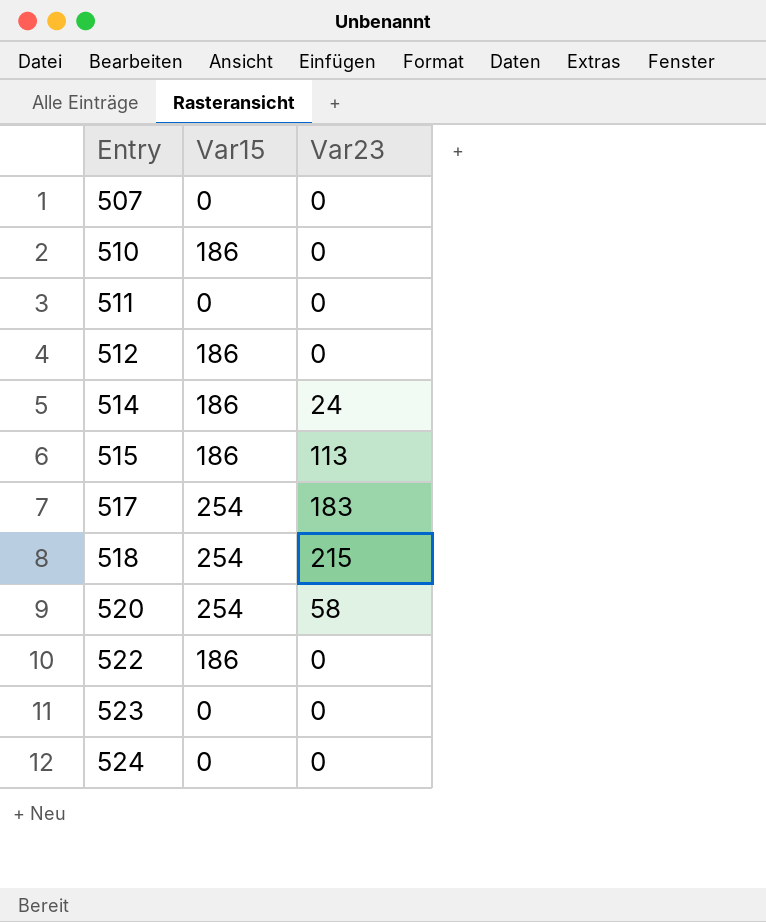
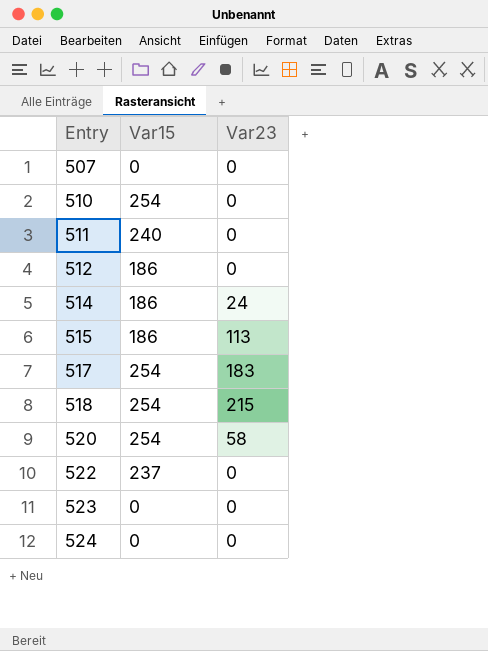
510 | Var15: 186 -> 254
511 | Var15: 0 -> 240
522 | Var15: 186 -> 237

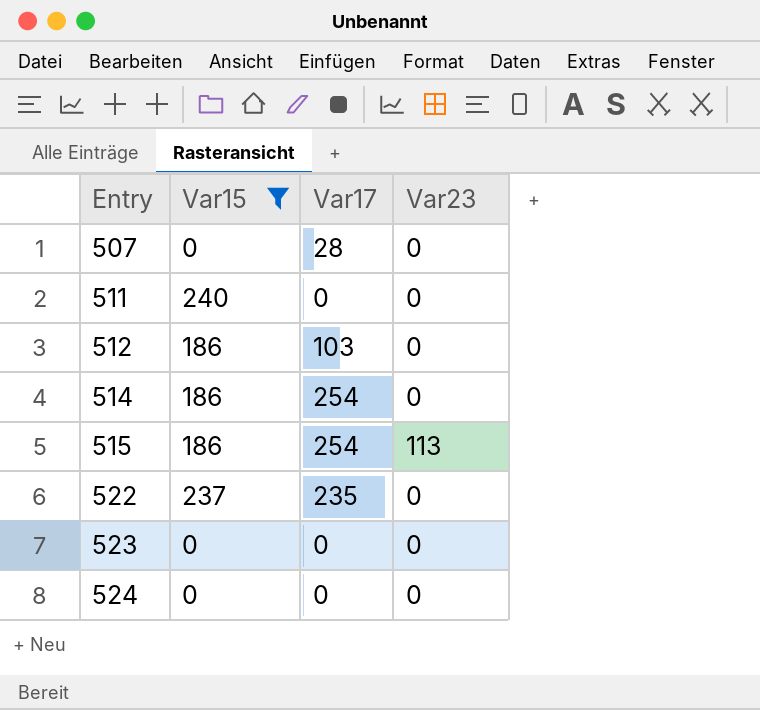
filter: none -> Var15 != 254
column Var17 | position: none -> 3
514 | Var23: 24 -> 0

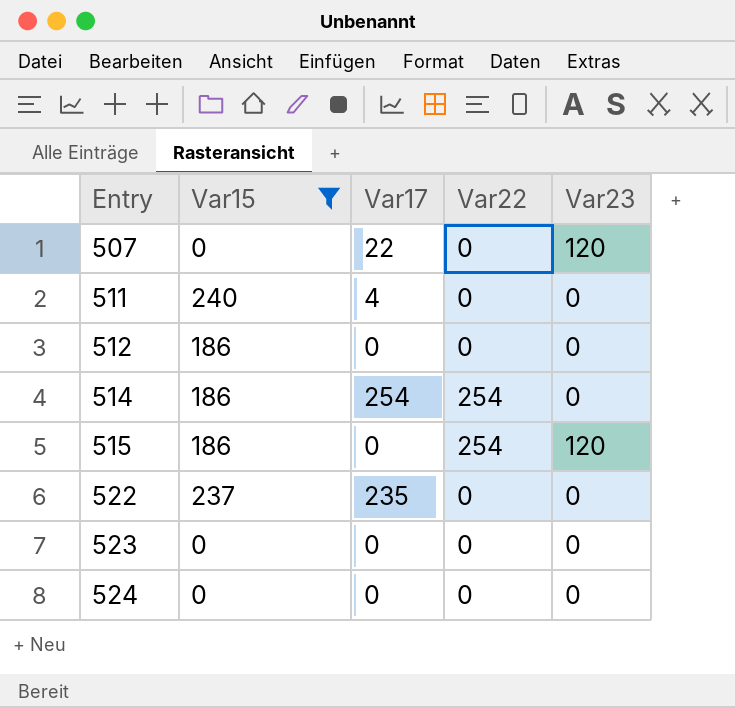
column Var22 | position: none -> 4
507 | Var17: 28 -> 22
507 | Var23: 0 -> 120
511 | Var17: 0 -> 4
512 | Var17: 103 -> 0
515 | Var17: 254 -> 0
515 | Var23: 113 -> 120

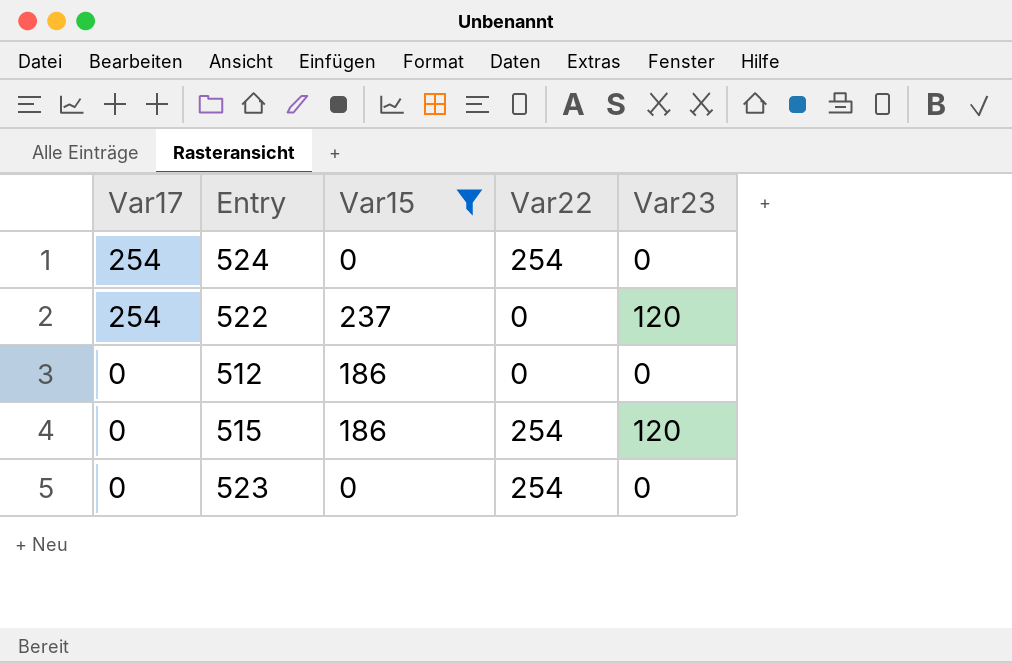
row order: Entry ascending -> Var17 descending
column Var17 | position: 3 -> 1
row 507: 0 | 22 | 0 | 120 -> none
row 511: 240 | 4 | 0 | 0 -> none
row 514: 186 | 254 | 254 | 0 -> none
524 | Var17: 0 -> 254
524 | Var22: 0 -> 254
522 | Var17: 235 -> 254
522 | Var23: 0 -> 120
523 | Var22: 0 -> 254

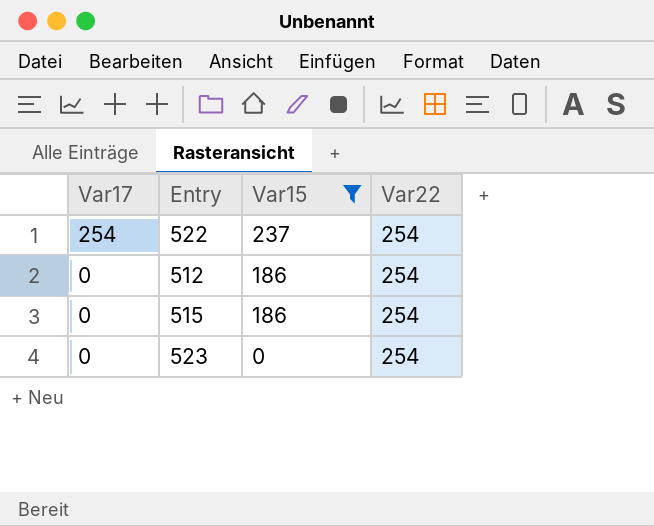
column Var23 | position: 5 -> none
row 524: 254 | 0 | 254 | 0 -> none
522 | Var22: 0 -> 254
512 | Var22: 0 -> 254

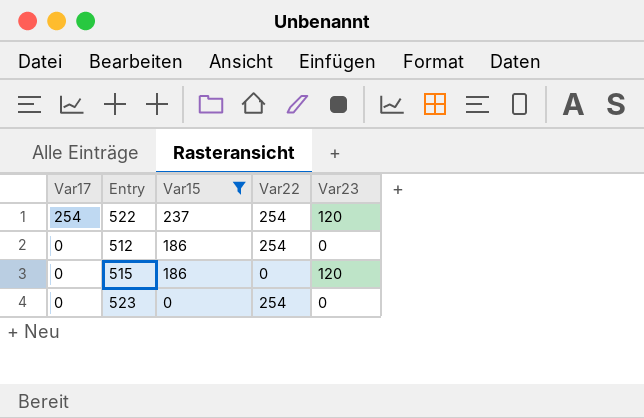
column Var23 | position: none -> 5
515 | Var22: 254 -> 0

